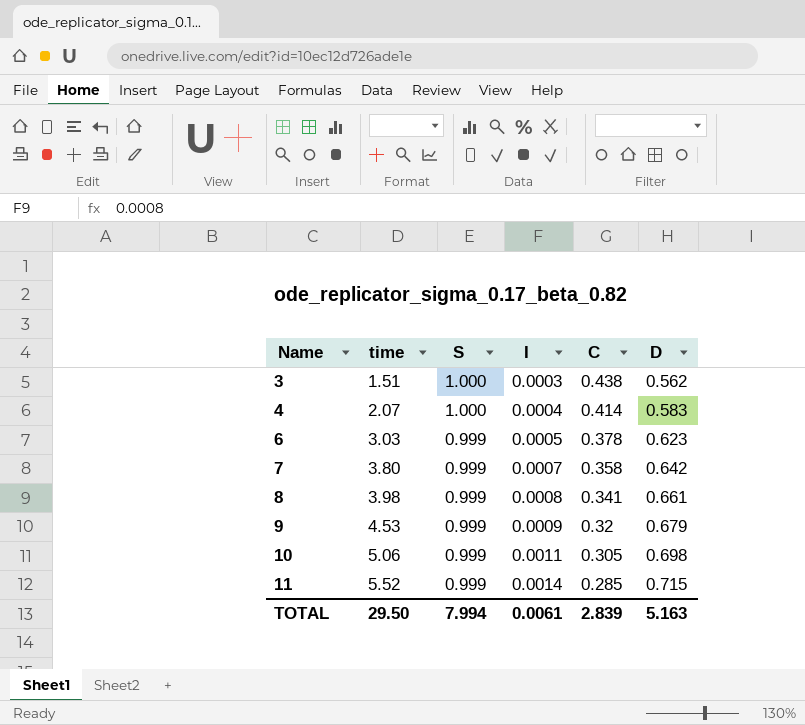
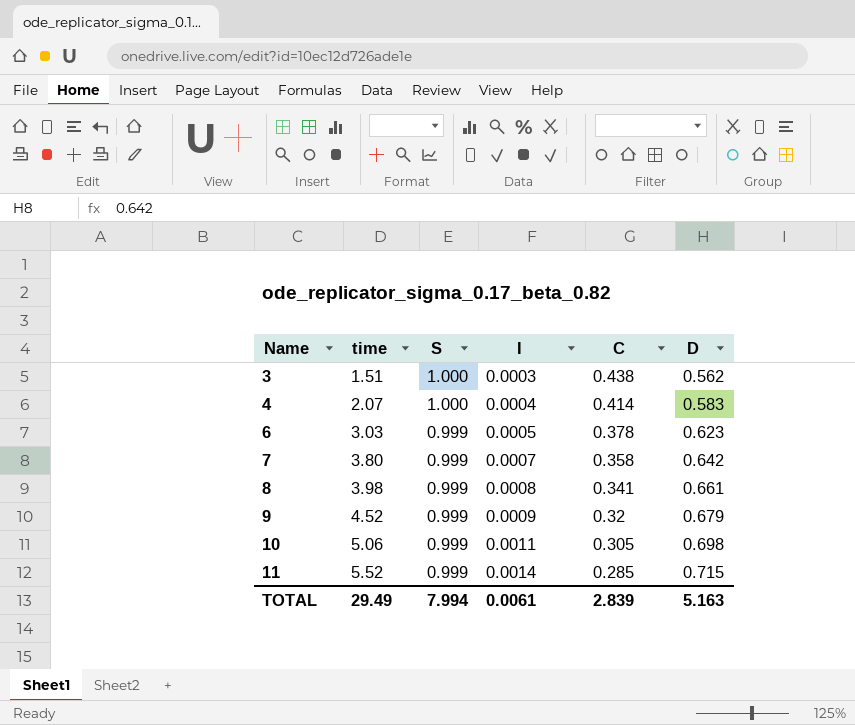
9 | time: 4.53 -> 4.52
TOTAL | time: 29.50 -> 29.49

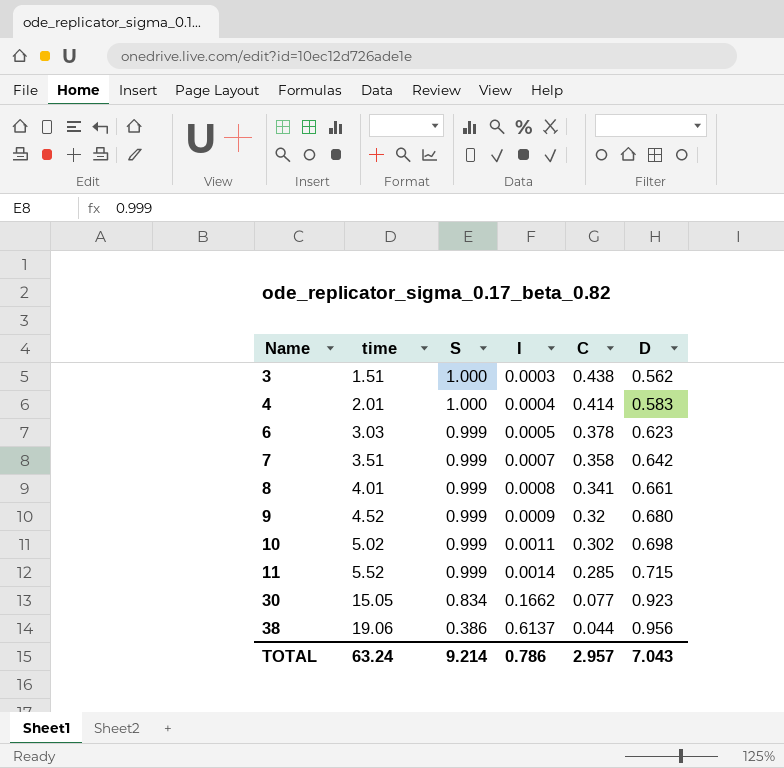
4 | time: 2.07 -> 2.01
7 | time: 3.80 -> 3.51
8 | time: 3.98 -> 4.01
9 | D: 0.679 -> 0.680
10 | time: 5.06 -> 5.02
10 | C: 0.305 -> 0.302
row 30: none -> 15.05 | 0.834 | 0.1662 | 0.077 | 0.923
row 38: none -> 19.06 | 0.386 | 0.6137 | 0.044 | 0.956
TOTAL | time: 29.49 -> 63.24
TOTAL | S: 7.994 -> 9.214
TOTAL | I: 0.0061 -> 0.786
TOTAL | C: 2.839 -> 2.957
TOTAL | D: 5.163 -> 7.043

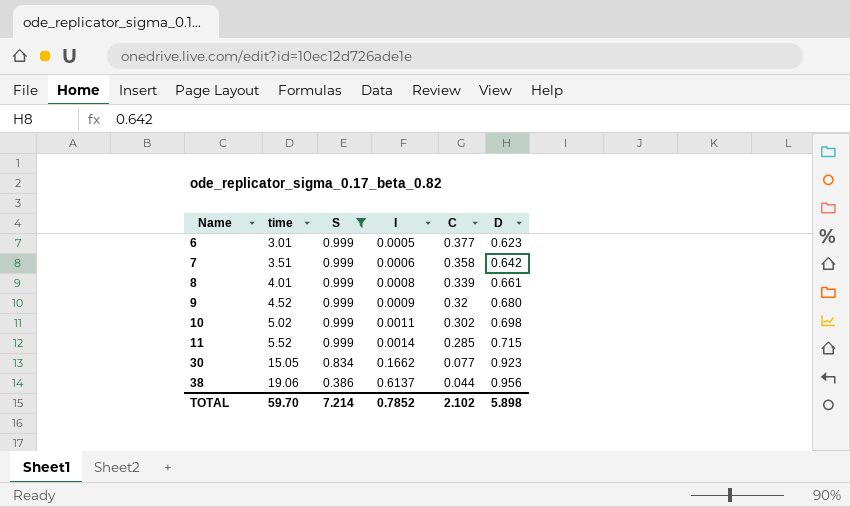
filter: none -> S != 1.000
6 | time: 3.03 -> 3.01
6 | C: 0.378 -> 0.377
7 | I: 0.0007 -> 0.0006
8 | C: 0.341 -> 0.339
TOTAL | time: 63.24 -> 59.70
TOTAL | S: 9.214 -> 7.214
TOTAL | I: 0.786 -> 0.7852
TOTAL | C: 2.957 -> 2.102
TOTAL | D: 7.043 -> 5.898

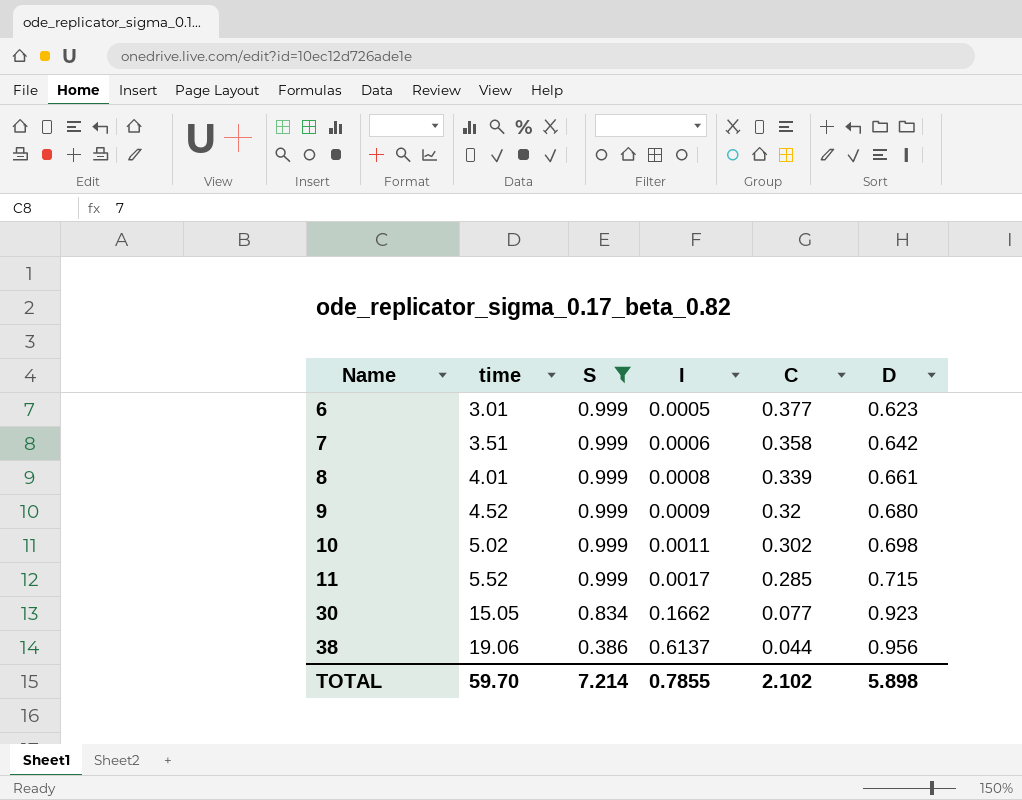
11 | I: 0.0014 -> 0.0017
TOTAL | I: 0.7852 -> 0.7855

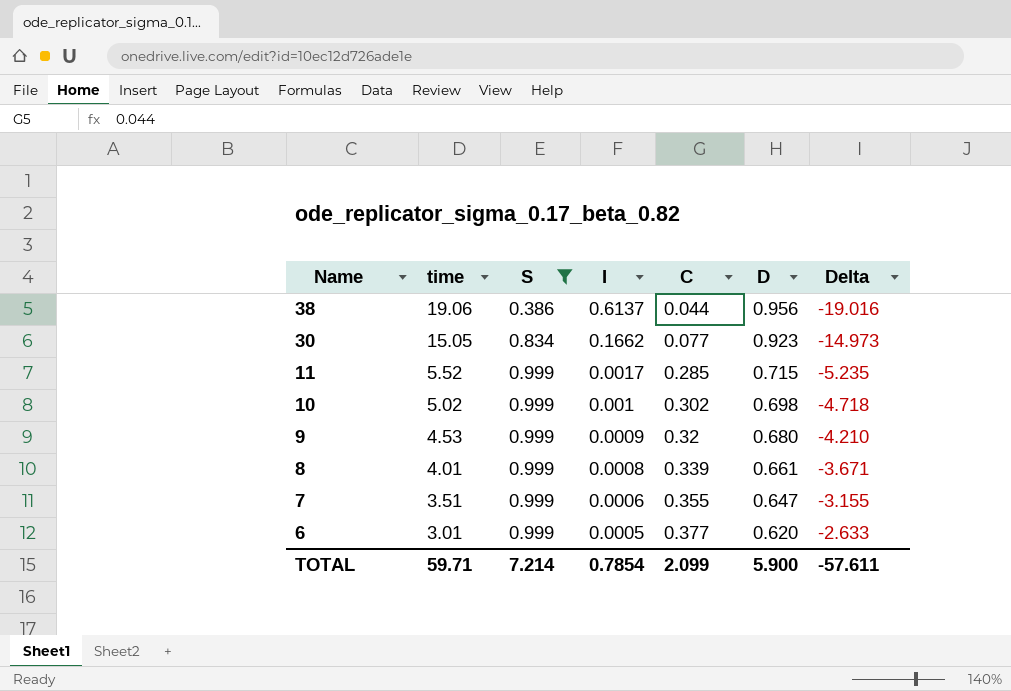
row order: Name ascending -> Name descending
column Delta | formula: none -> [C] - [time]
10 | I: 0.0011 -> 0.001
9 | time: 4.52 -> 4.53
7 | C: 0.358 -> 0.355
7 | D: 0.642 -> 0.647
6 | D: 0.623 -> 0.620
TOTAL | time: 59.70 -> 59.71
TOTAL | I: 0.7855 -> 0.7854
TOTAL | C: 2.102 -> 2.099
TOTAL | D: 5.898 -> 5.900

